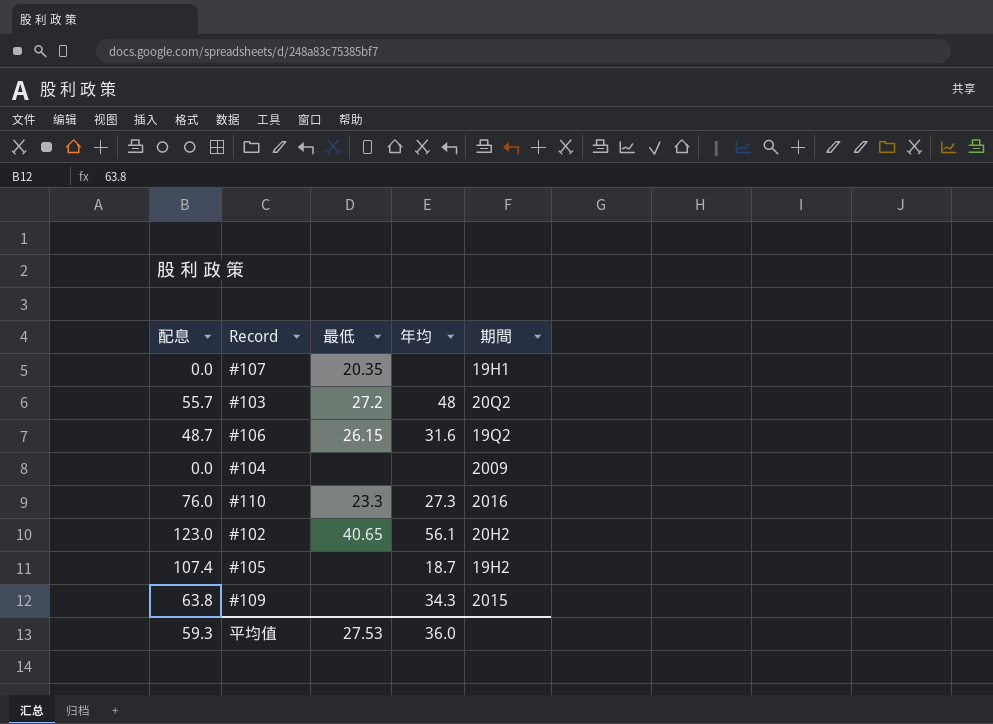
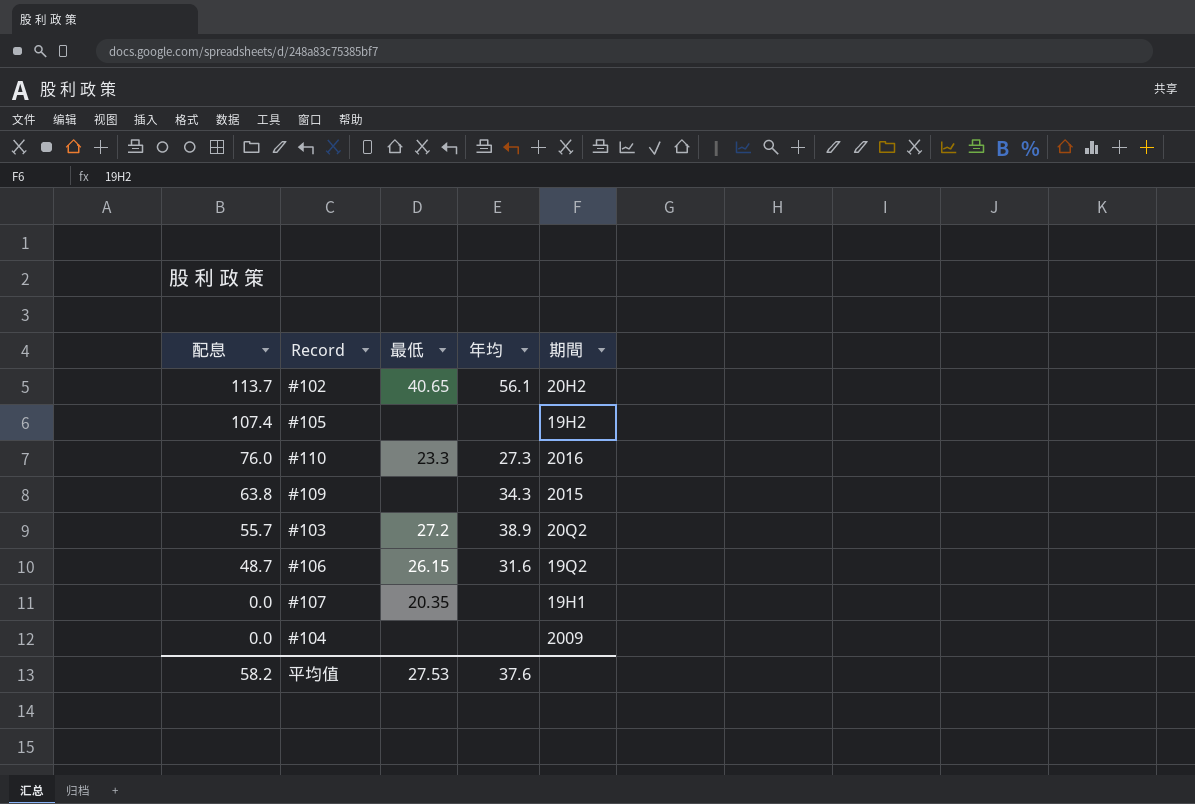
row order: none -> 配息 descending
#102 | 配息: 123.0 -> 113.7
#105 | 年均: 18.7 -> none
#103 | 年均: 48 -> 38.9
平均值 | 配息: 59.3 -> 58.2
平均值 | 年均: 36.0 -> 37.6

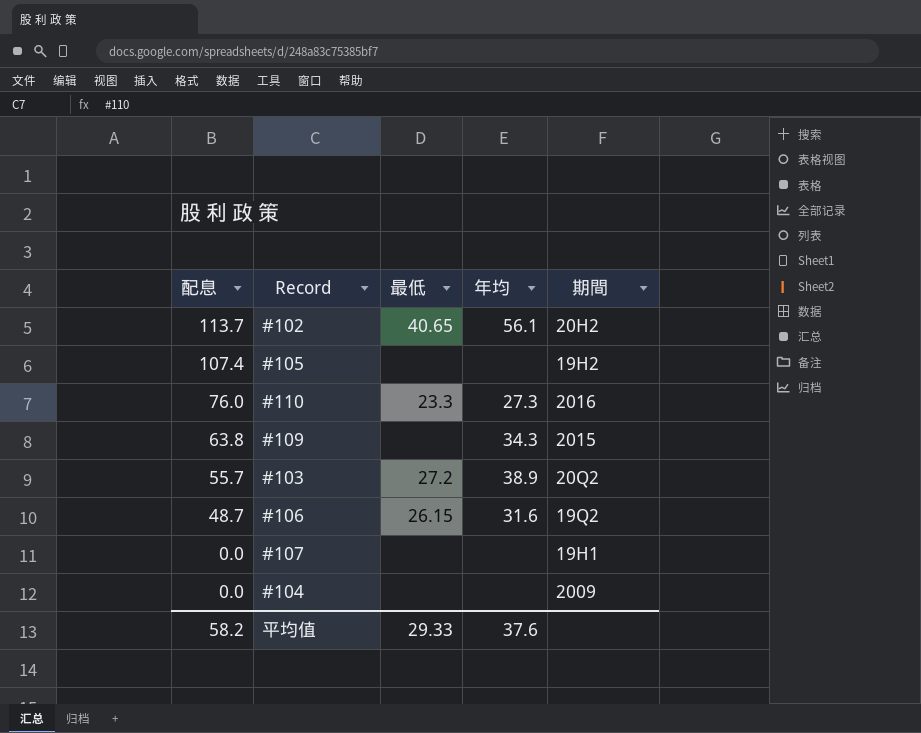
#107 | 最低: 20.35 -> none
平均值 | 最低: 27.53 -> 29.33

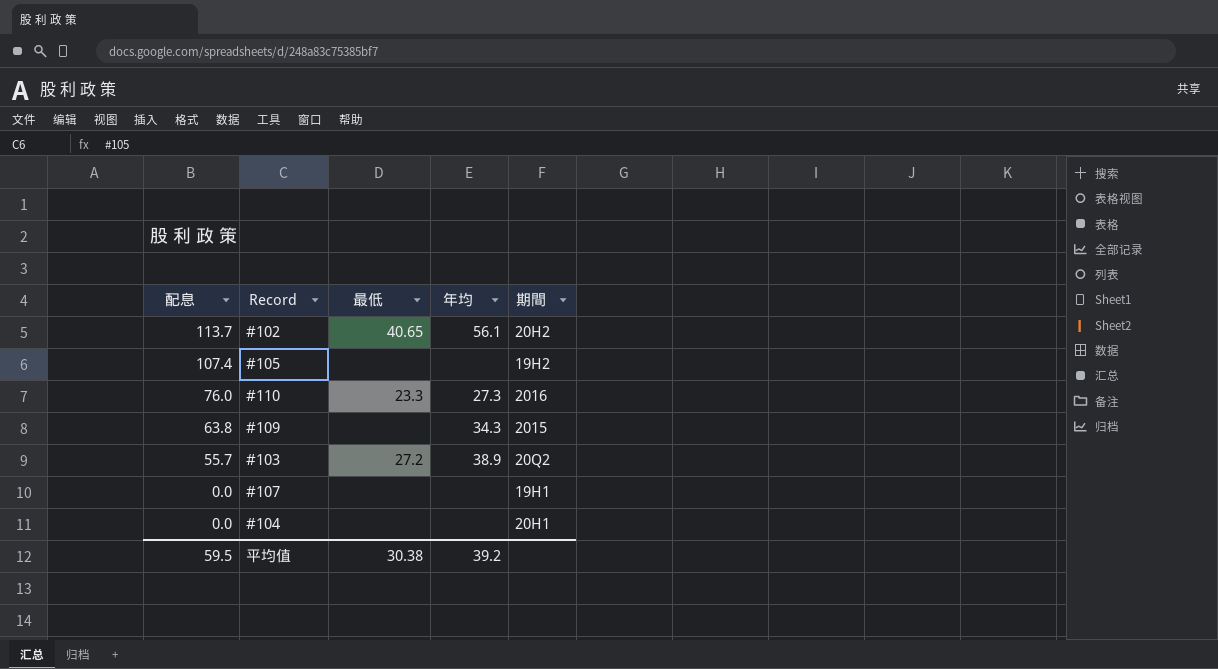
row #106: 48.7 | 26.15 | 31.6 | 19Q2 -> none
#104 | 期間: 2009 -> 20H1
平均值 | 配息: 58.2 -> 59.5
平均值 | 最低: 29.33 -> 30.38
平均值 | 年均: 37.6 -> 39.2

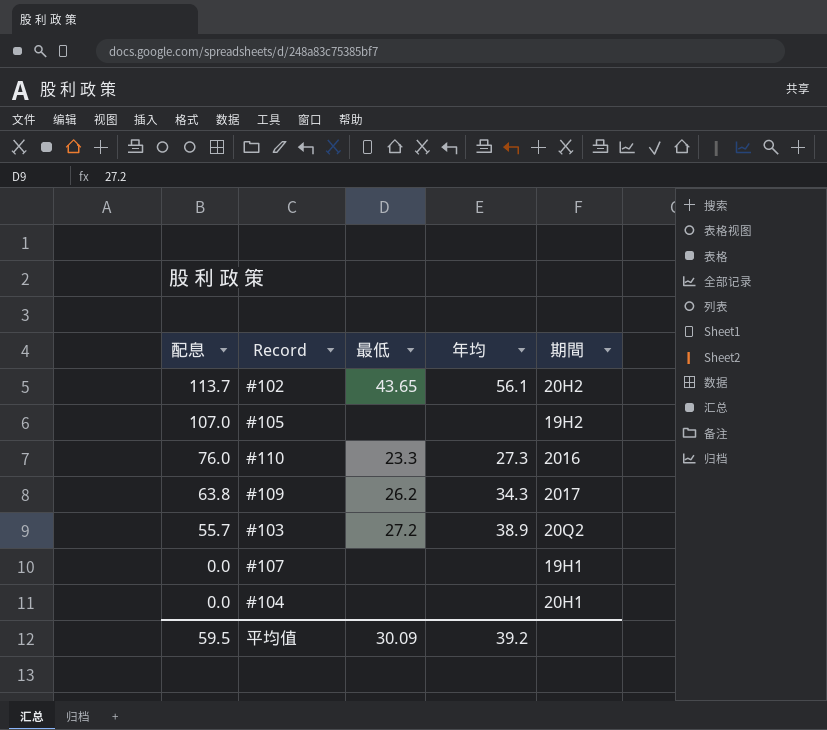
#102 | 最低: 40.65 -> 43.65
#105 | 配息: 107.4 -> 107.0
#109 | 最低: none -> 26.2
#109 | 期間: 2015 -> 2017
平均值 | 最低: 30.38 -> 30.09

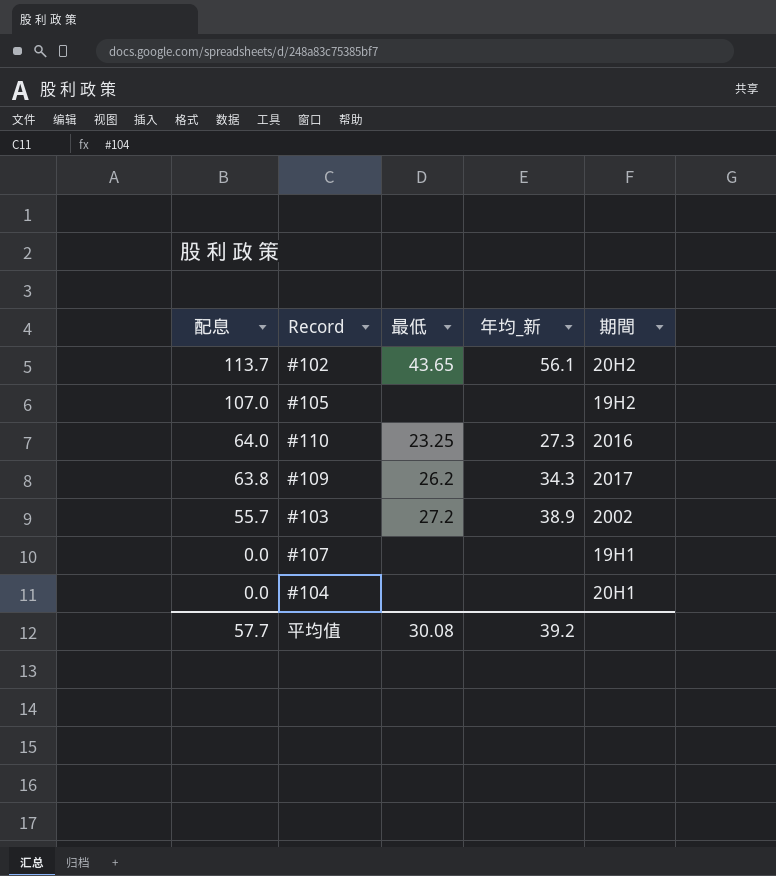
column name: 年均 -> 年均_新
#110 | 配息: 76.0 -> 64.0
#110 | 最低: 23.3 -> 23.25
#103 | 期間: 20Q2 -> 2002
平均值 | 配息: 59.5 -> 57.7
平均值 | 最低: 30.09 -> 30.08

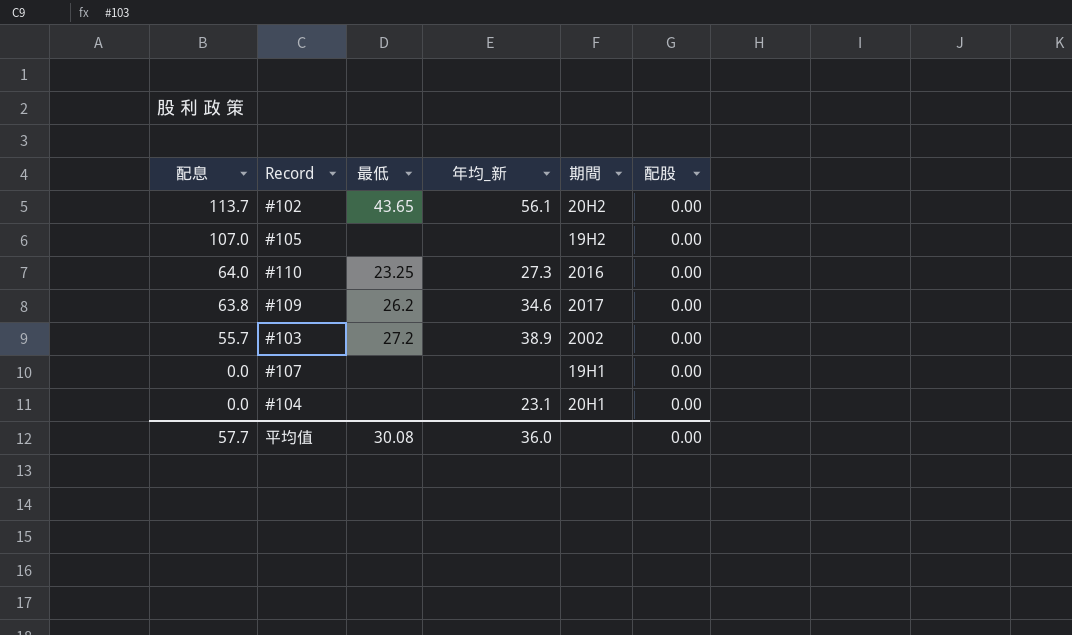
column 配股 | position: none -> 6
#109 | 年均_新: 34.3 -> 34.6
#104 | 年均_新: none -> 23.1
平均值 | 年均_新: 39.2 -> 36.0

